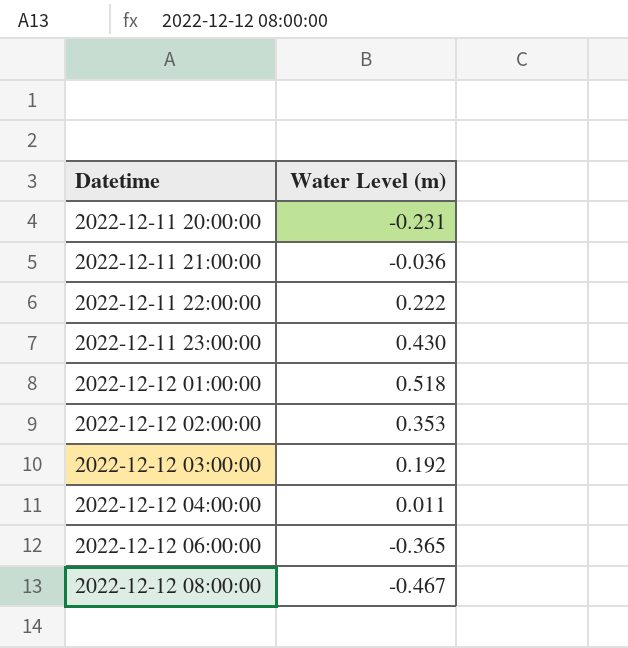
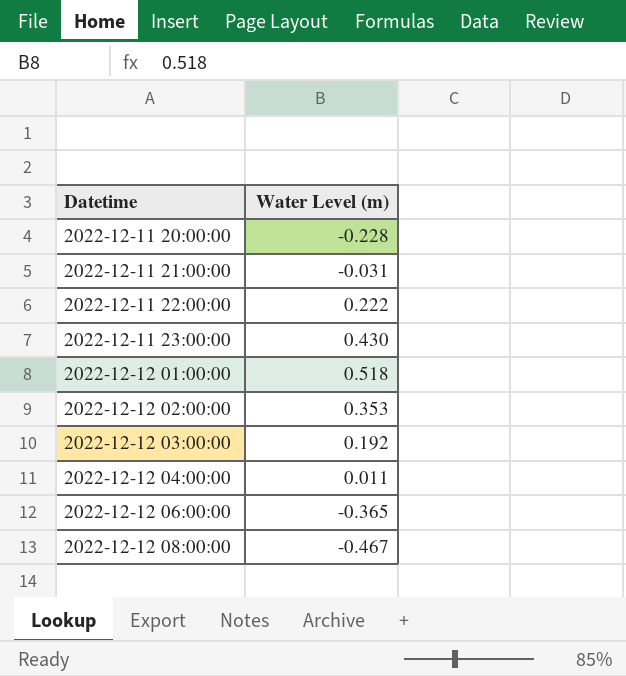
2022-12-11 20:00:00 | Water Level (m): -0.231 -> -0.228
2022-12-11 21:00:00 | Water Level (m): -0.036 -> -0.031

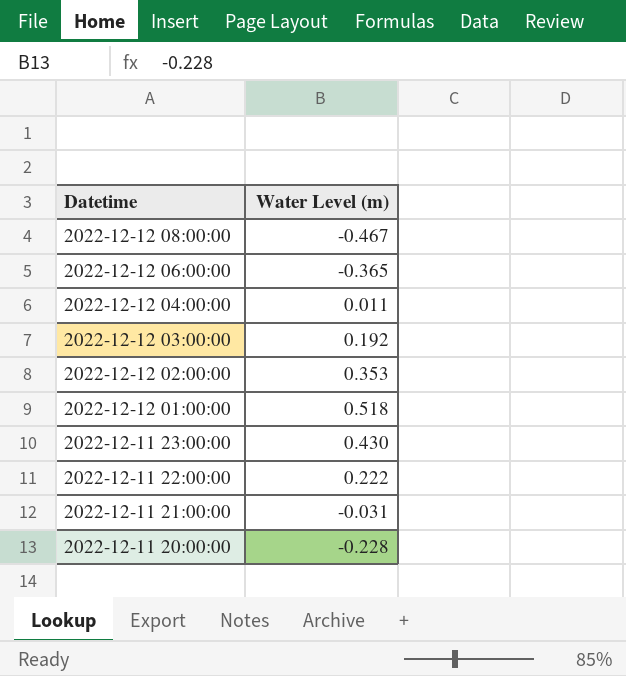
row order: Datetime ascending -> Datetime descending

